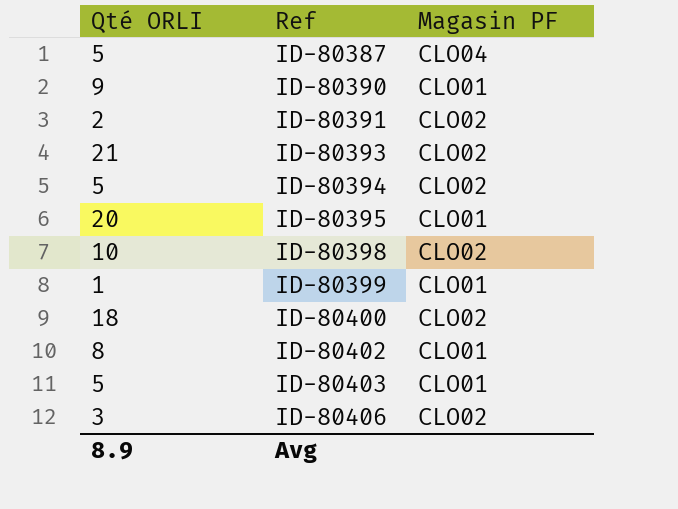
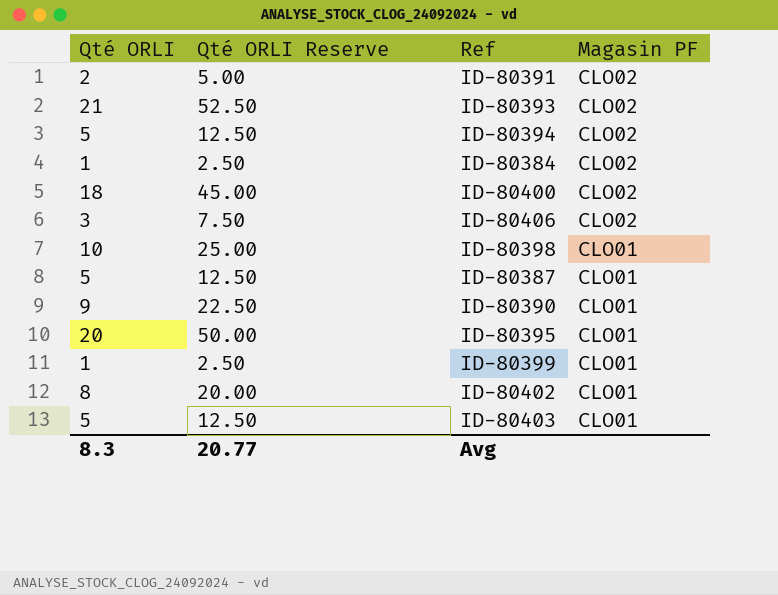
row order: Ref ascending -> Magasin PF descending
column Qté ORLI Reserve | formula: none -> [Qté ORLI] * 2.5
row ID-80384: none -> 1 | 2.50 | CLO02
ID-80398 | Magasin PF: CLO02 -> CLO01
ID-80387 | Magasin PF: CLO04 -> CLO01
Avg | Qté ORLI: 8.9 -> 8.3

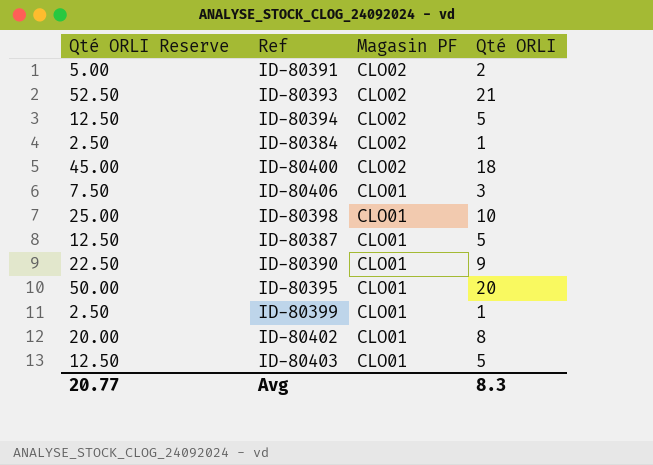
column Qté ORLI | position: 1 -> 4
ID-80406 | Magasin PF: CLO02 -> CLO01

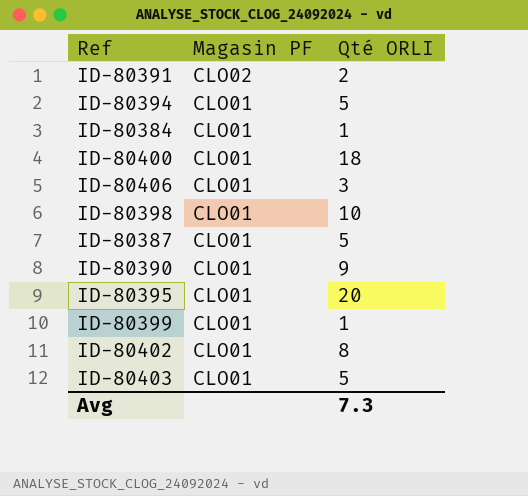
column Qté ORLI Reserve | formula: [Qté ORLI] * 2.5 -> none
row ID-80393: 52.50 | CLO02 | 21 -> none
ID-80394 | Magasin PF: CLO02 -> CLO01
ID-80384 | Magasin PF: CLO02 -> CLO01
ID-80400 | Magasin PF: CLO02 -> CLO01
Avg | Qté ORLI: 8.3 -> 7.3

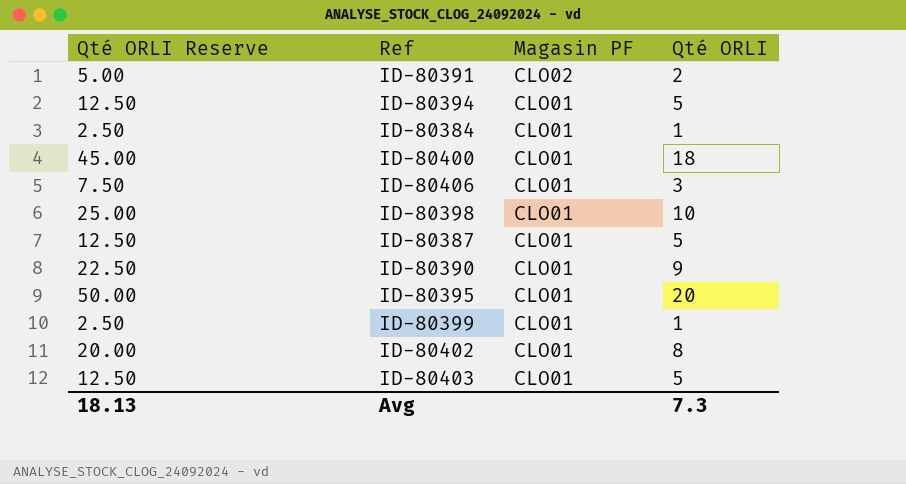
column Qté ORLI Reserve | formula: none -> [Qté ORLI] * 2.5

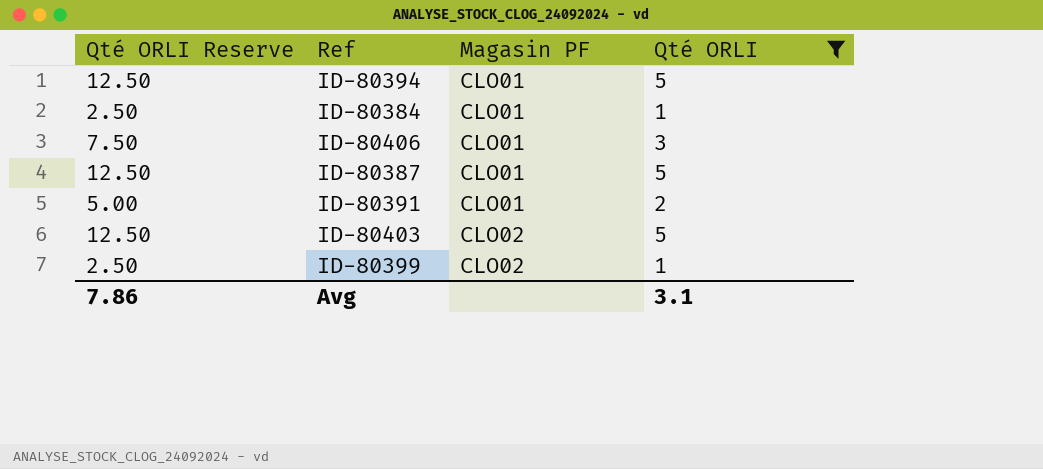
filter: none -> Qté ORLI <= 5
row order: Magasin PF descending -> Magasin PF ascending
ID-80391 | Magasin PF: CLO02 -> CLO01
ID-80403 | Magasin PF: CLO01 -> CLO02
ID-80399 | Magasin PF: CLO01 -> CLO02
Avg | Qté ORLI Reserve: 18.13 -> 7.86
Avg | Qté ORLI: 7.3 -> 3.1

